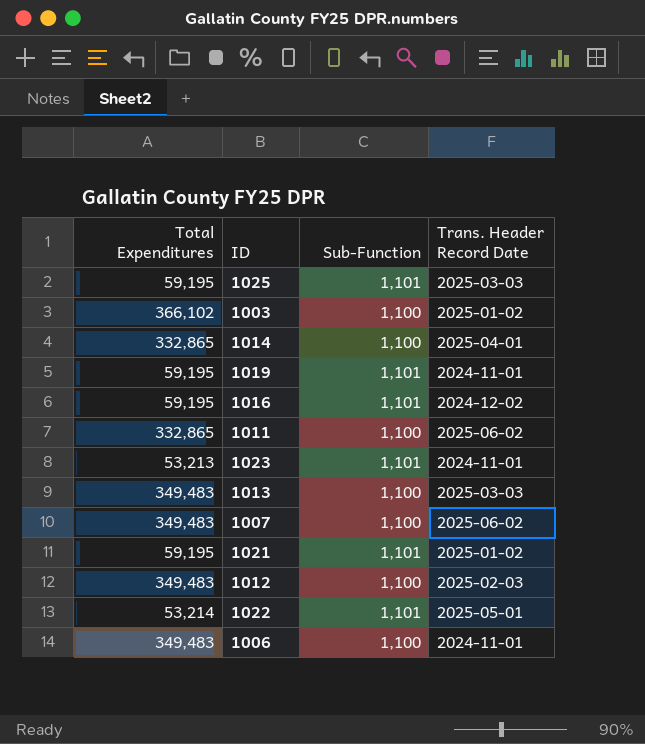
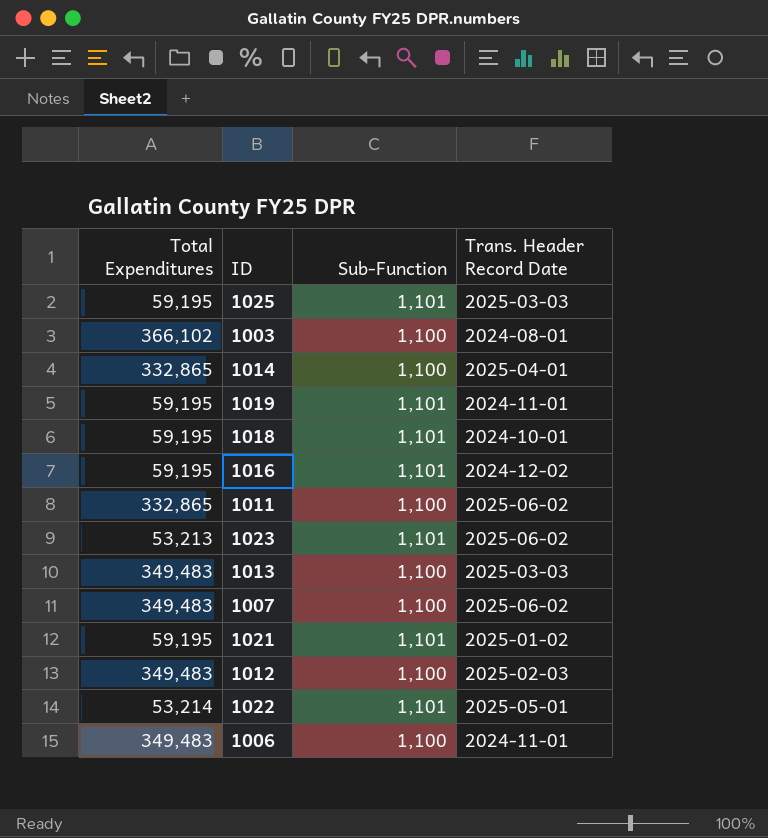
1003 | Trans. Header Record Date: 2025-01-02 -> 2024-08-01
row 1018: none -> 59,195 | 1,101 | 2024-10-01
1023 | Trans. Header Record Date: 2024-11-01 -> 2025-06-02

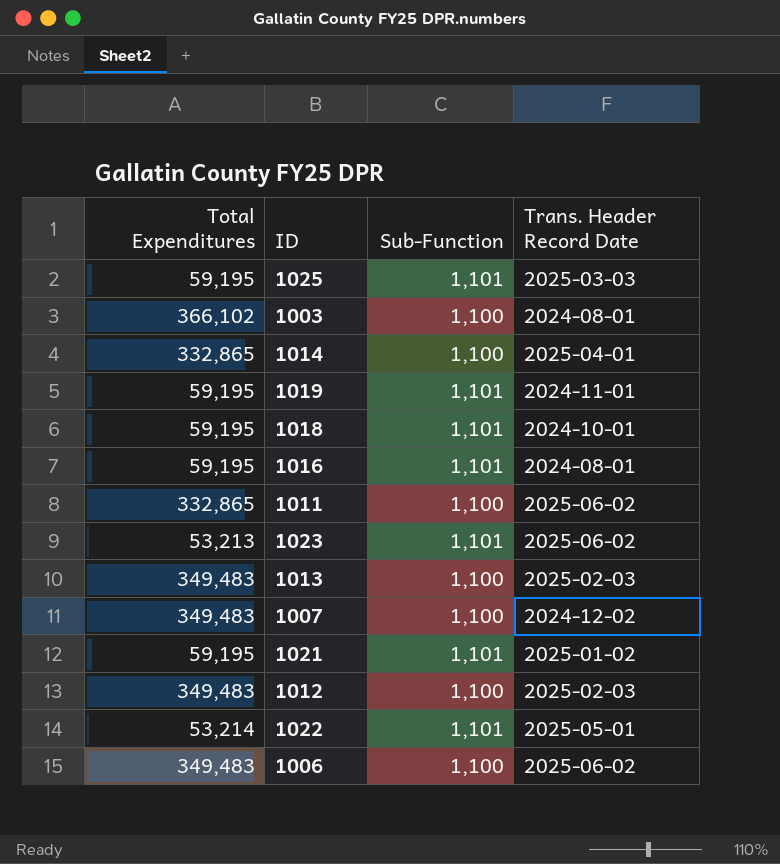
1016 | Trans. Header Record Date: 2024-12-02 -> 2024-08-01
1013 | Trans. Header Record Date: 2025-03-03 -> 2025-02-03
1007 | Trans. Header Record Date: 2025-06-02 -> 2024-12-02
1006 | Trans. Header Record Date: 2024-11-01 -> 2025-06-02

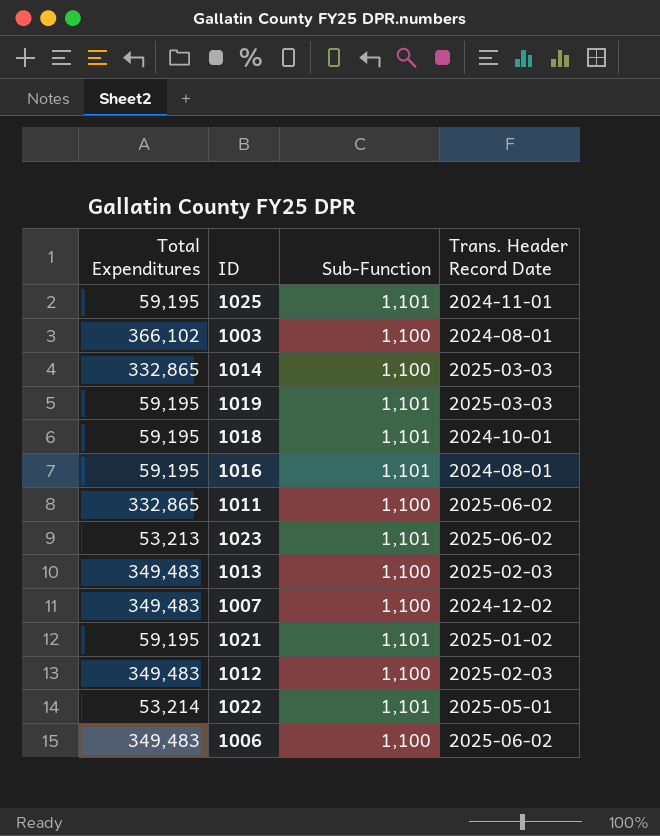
1025 | Trans. Header Record Date: 2025-03-03 -> 2024-11-01
1014 | Trans. Header Record Date: 2025-04-01 -> 2025-03-03
1019 | Trans. Header Record Date: 2024-11-01 -> 2025-03-03

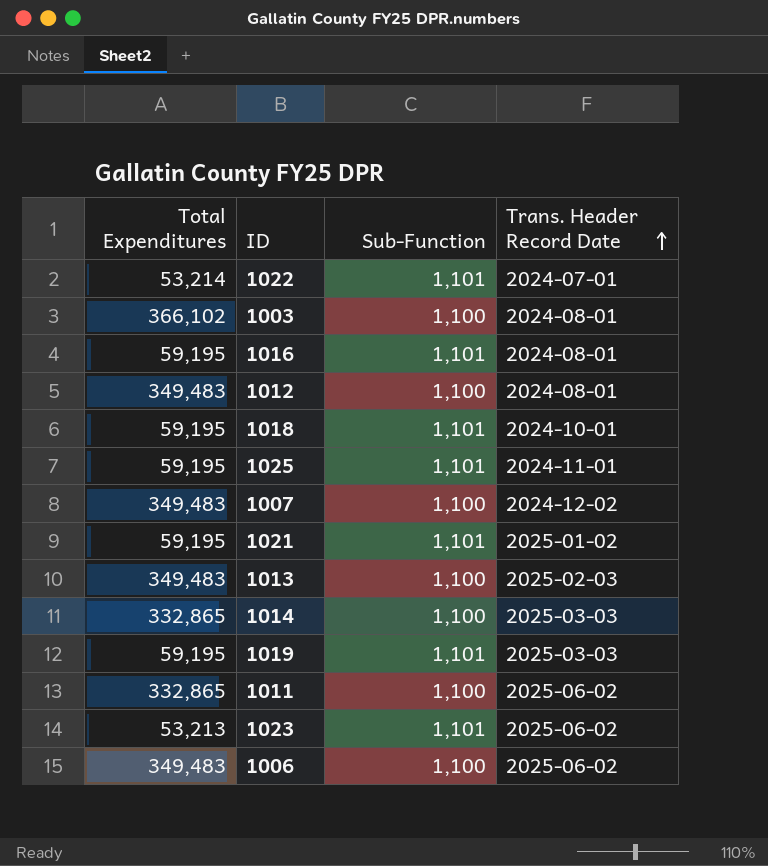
row order: none -> Trans. Header Record Date ascending
1022 | Trans. Header Record Date: 2025-05-01 -> 2024-07-01
1012 | Trans. Header Record Date: 2025-02-03 -> 2024-08-01

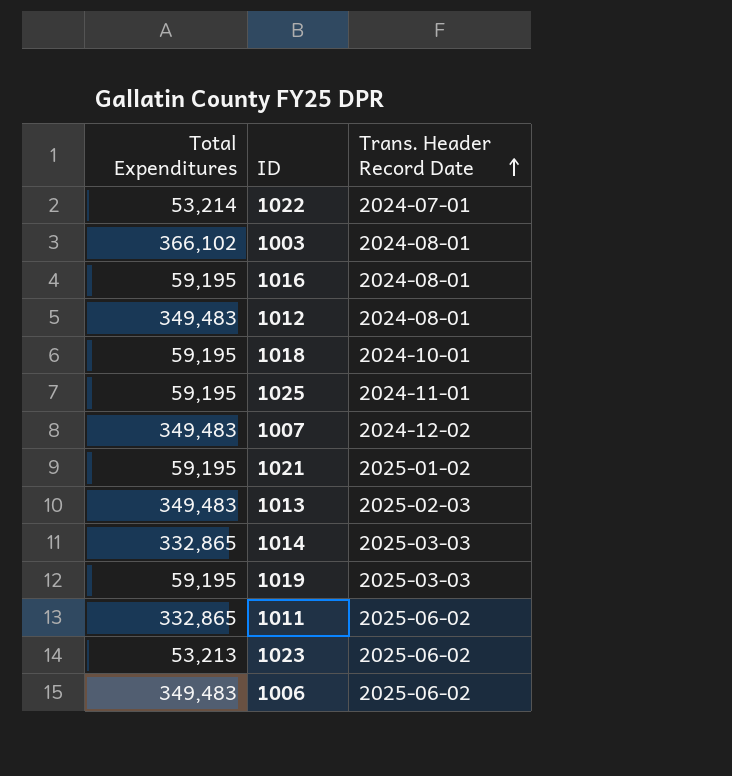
column Sub-Function | position: 3 -> none

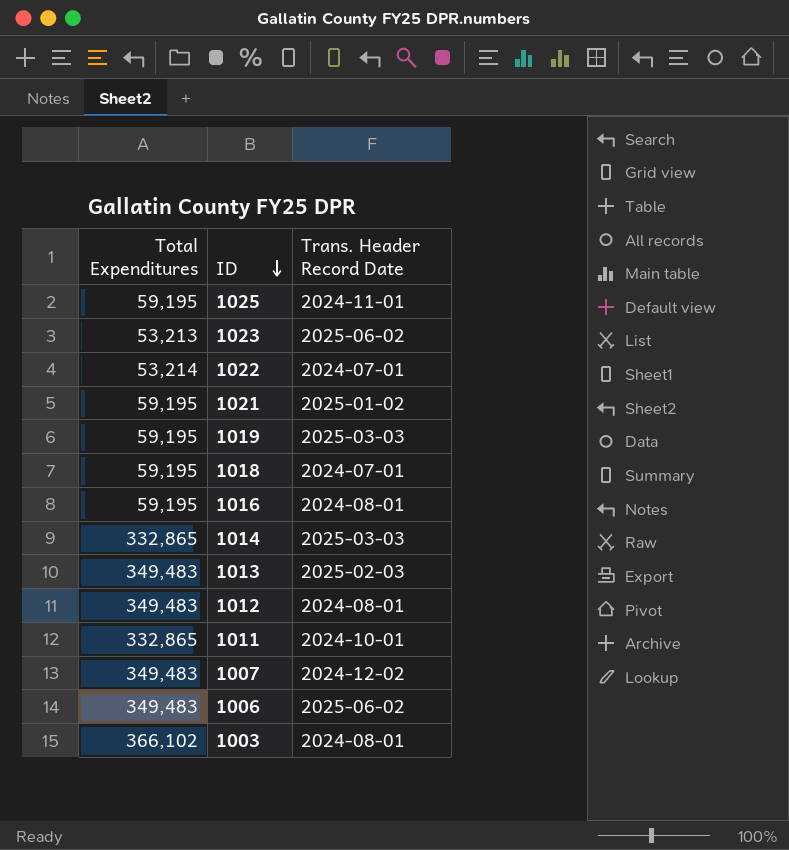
row order: Trans. Header Record Date ascending -> ID descending
1018 | Trans. Header Record Date: 2024-10-01 -> 2024-07-01
1011 | Trans. Header Record Date: 2025-06-02 -> 2024-10-01

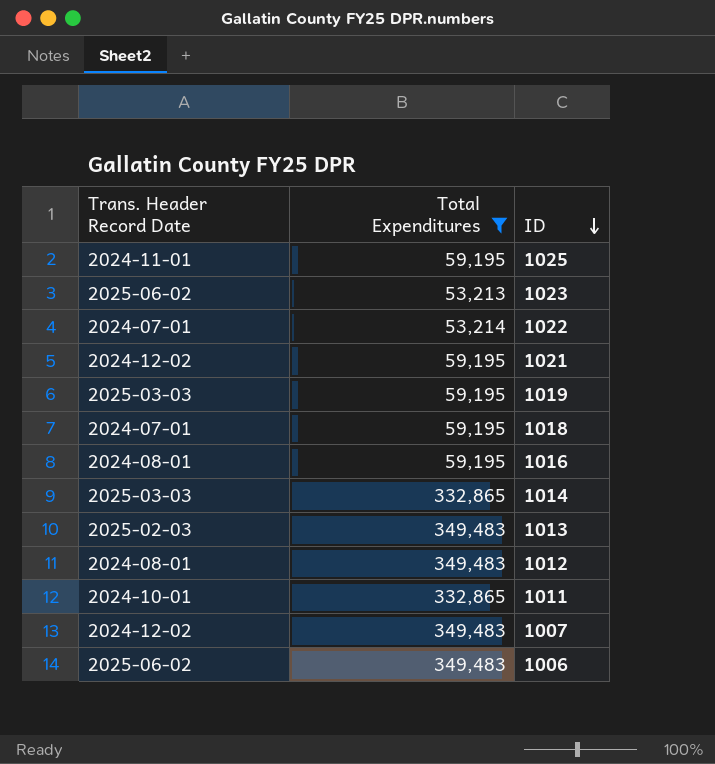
filter: none -> Total Expenditures != 366,102
column Trans. Header Record Date | position: 3 -> 1
1021 | Trans. Header Record Date: 2025-01-02 -> 2024-12-02

